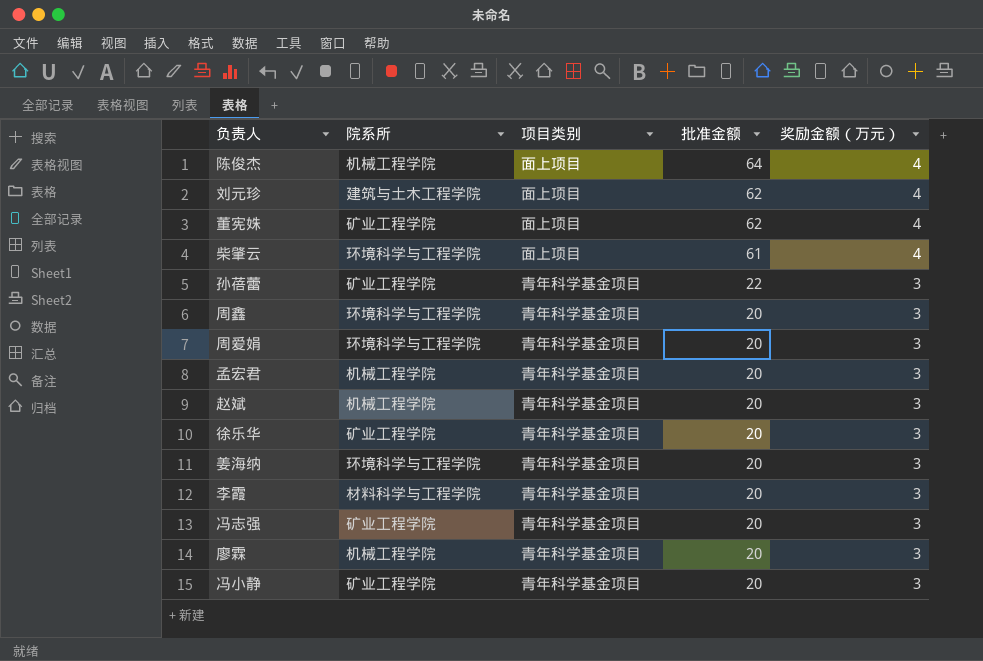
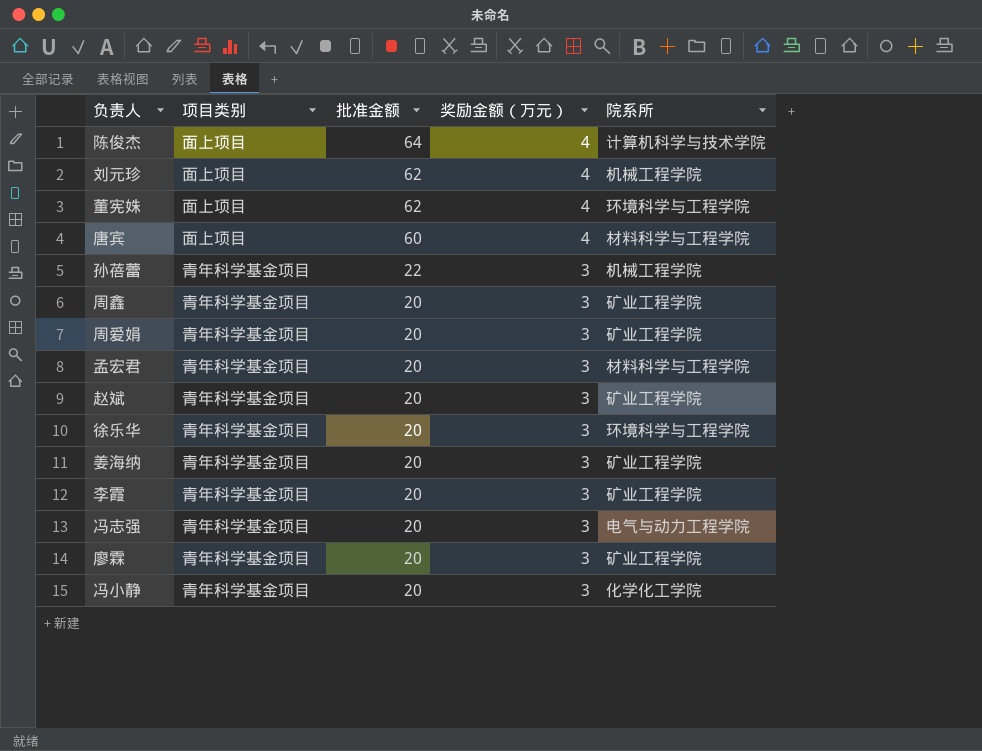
column 院系所 | position: 2 -> 5
row 柴肇云: 环境科学与工程学院 | 面上项目 | 61 | 4 -> none
陈俊杰 | 院系所: 机械工程学院 -> 计算机科学与技术学院
刘元珍 | 院系所: 建筑与土木工程学院 -> 机械工程学院
董宪姝 | 院系所: 矿业工程学院 -> 环境科学与工程学院
row 唐宾: none -> 面上项目 | 60 | 4 | 材料科学与工程学院
孙蓓蕾 | 院系所: 矿业工程学院 -> 机械工程学院
周鑫 | 院系所: 环境科学与工程学院 -> 矿业工程学院
周爱娟 | 院系所: 环境科学与工程学院 -> 矿业工程学院
孟宏君 | 院系所: 机械工程学院 -> 材料科学与工程学院
赵斌 | 院系所: 机械工程学院 -> 矿业工程学院
徐乐华 | 院系所: 矿业工程学院 -> 环境科学与工程学院
姜海纳 | 院系所: 环境科学与工程学院 -> 矿业工程学院
李霞 | 院系所: 材料科学与工程学院 -> 矿业工程学院
冯志强 | 院系所: 矿业工程学院 -> 电气与动力工程学院
廖霖 | 院系所: 机械工程学院 -> 矿业工程学院
冯小静 | 院系所: 矿业工程学院 -> 化学化工学院

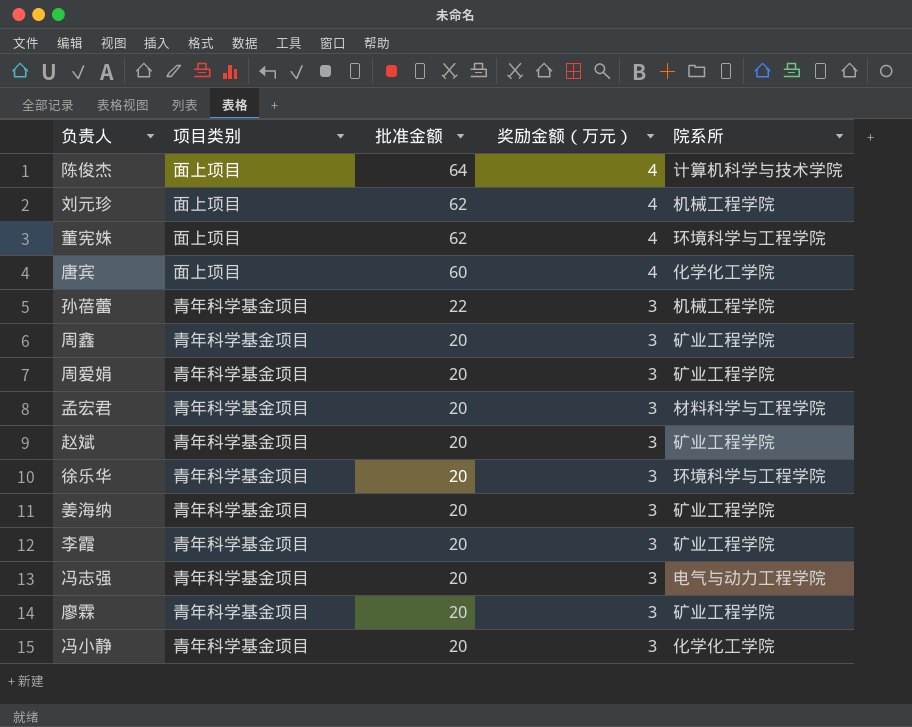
唐宾 | 院系所: 材料科学与工程学院 -> 化学化工学院

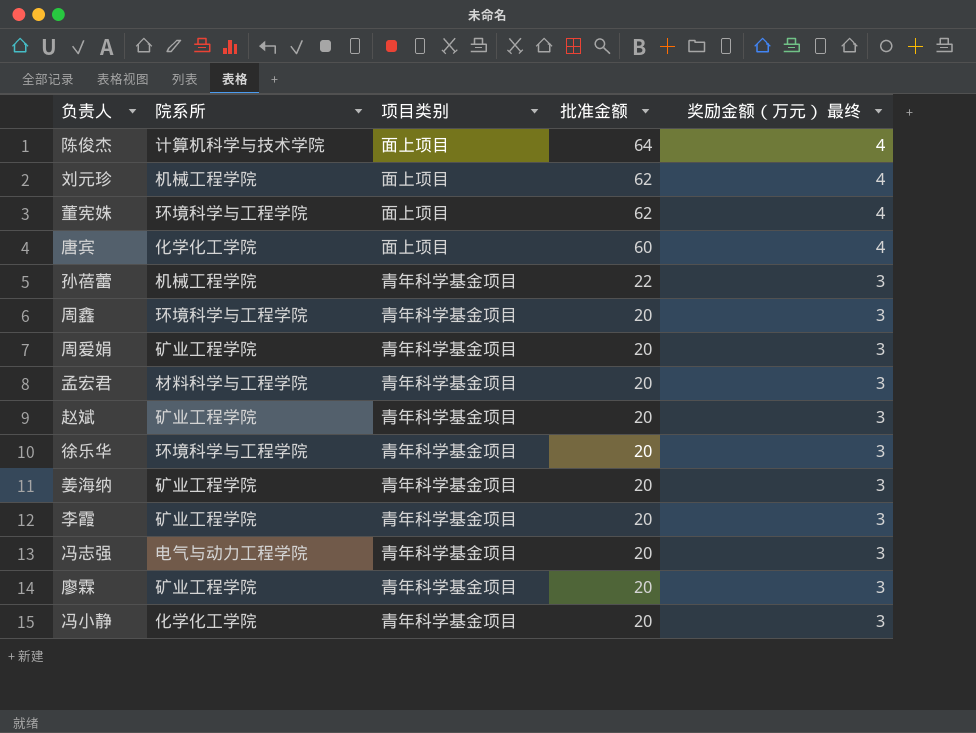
column 院系所 | position: 5 -> 2
column name: 奖励金额（万元） -> 奖励金额（万元） 最终
周鑫 | 院系所: 矿业工程学院 -> 环境科学与工程学院

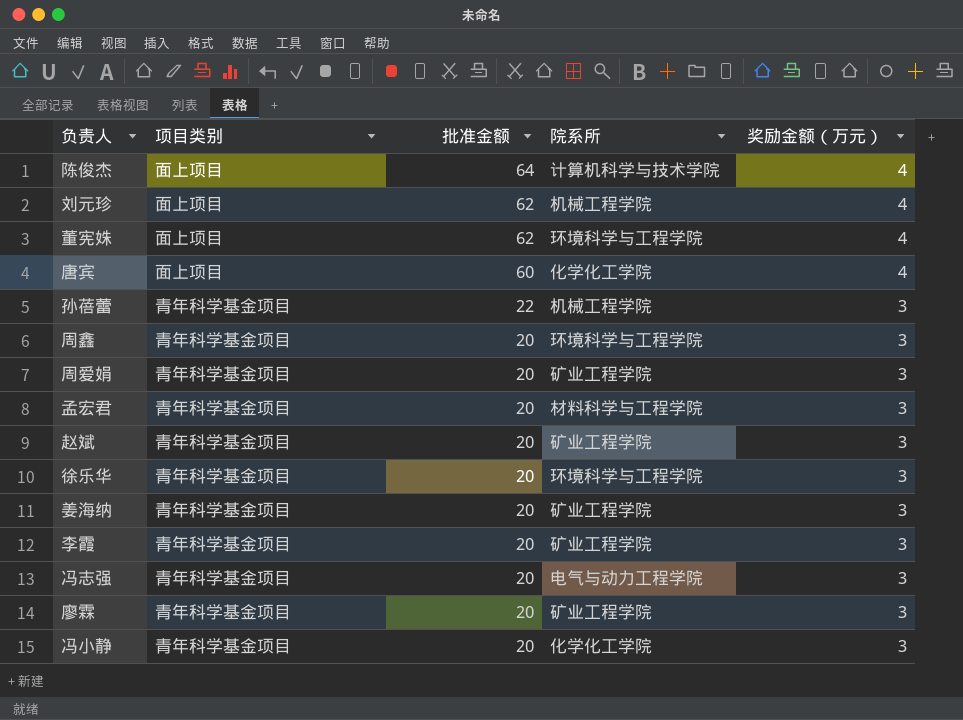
column 院系所 | position: 2 -> 4
column name: 奖励金额（万元） 最终 -> 奖励金额（万元）

